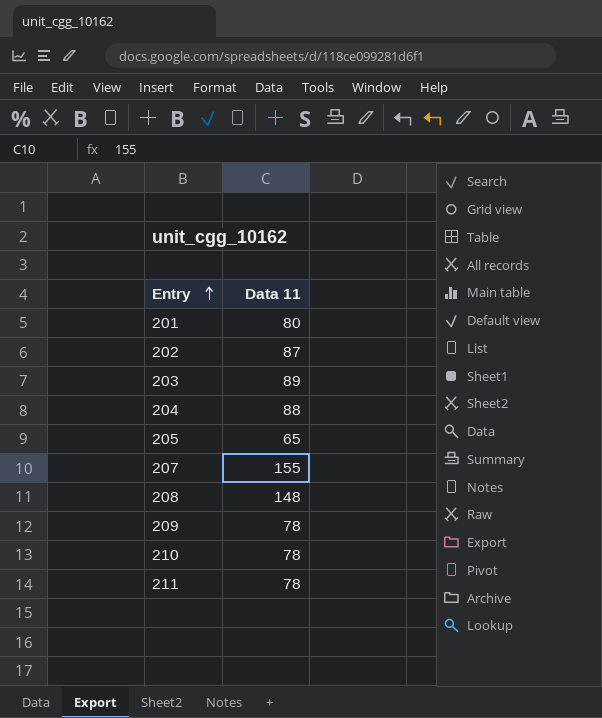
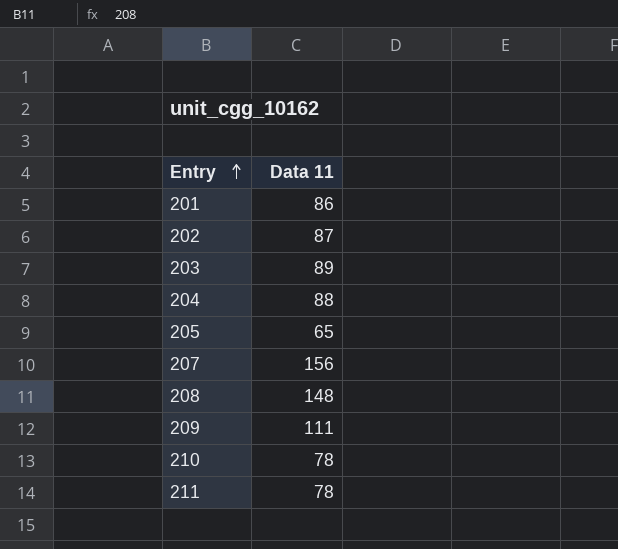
201 | Data 11: 80 -> 86
207 | Data 11: 155 -> 156
209 | Data 11: 78 -> 111

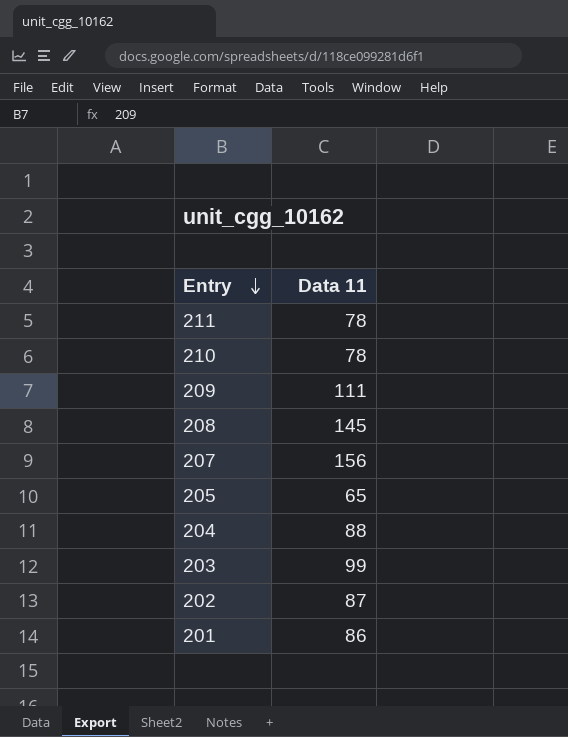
row order: Entry ascending -> Entry descending
208 | Data 11: 148 -> 145
203 | Data 11: 89 -> 99

